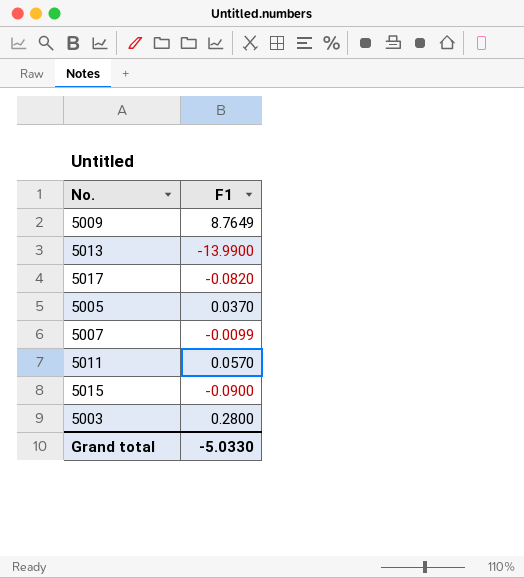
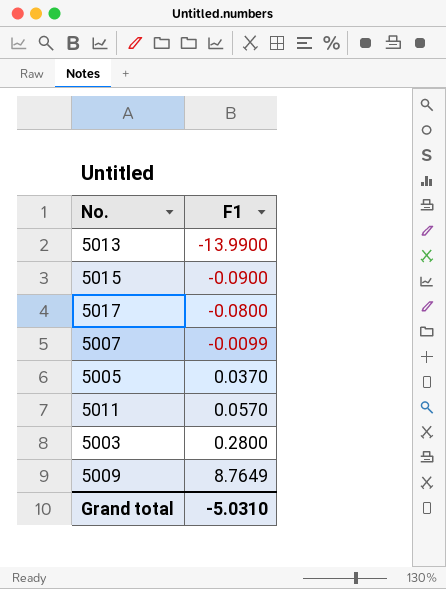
row order: none -> F1 ascending
5017 | F1: -0.0820 -> -0.0800
Grand total | F1: -5.0330 -> -5.0310

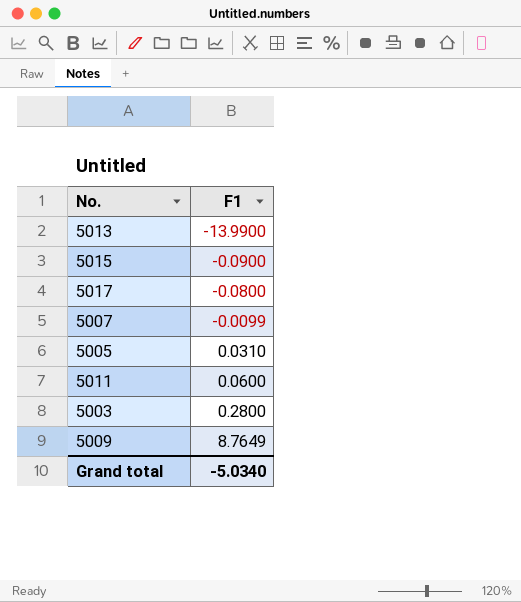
5005 | F1: 0.0370 -> 0.0310
5011 | F1: 0.0570 -> 0.0600
Grand total | F1: -5.0310 -> -5.0340

